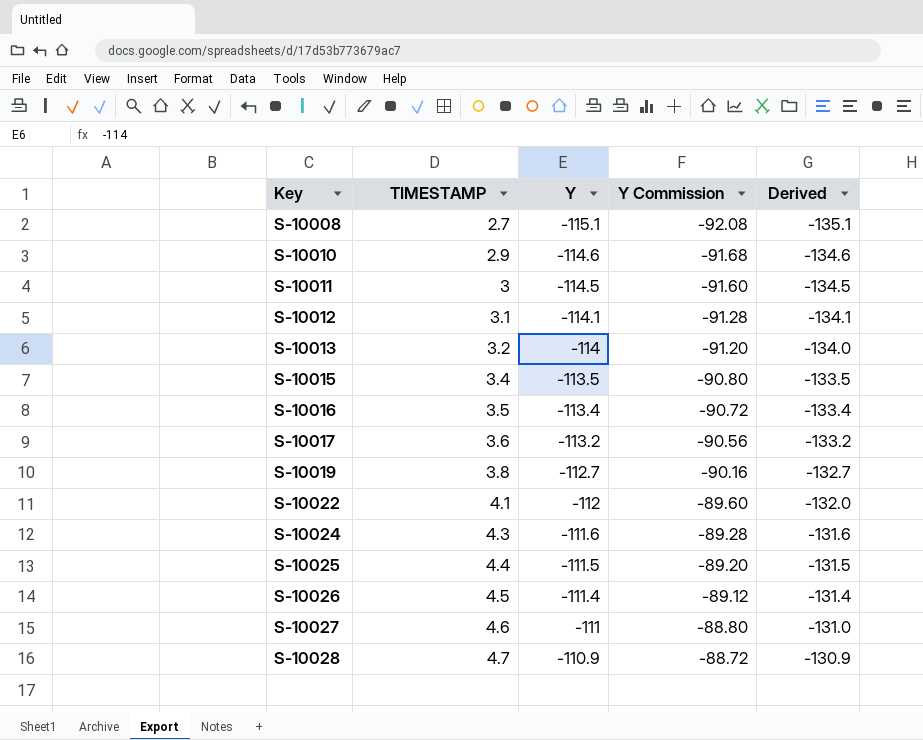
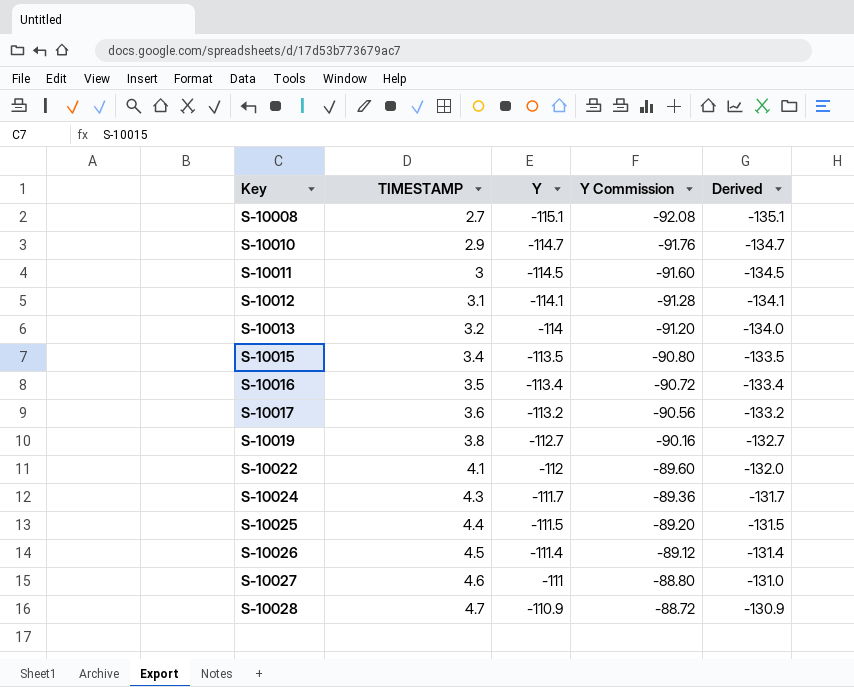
S-10010 | Y: -114.6 -> -114.7
S-10010 | Y Commission: -91.68 -> -91.76
S-10010 | Derived: -134.6 -> -134.7
S-10024 | Y: -111.6 -> -111.7
S-10024 | Y Commission: -89.28 -> -89.36
S-10024 | Derived: -131.6 -> -131.7

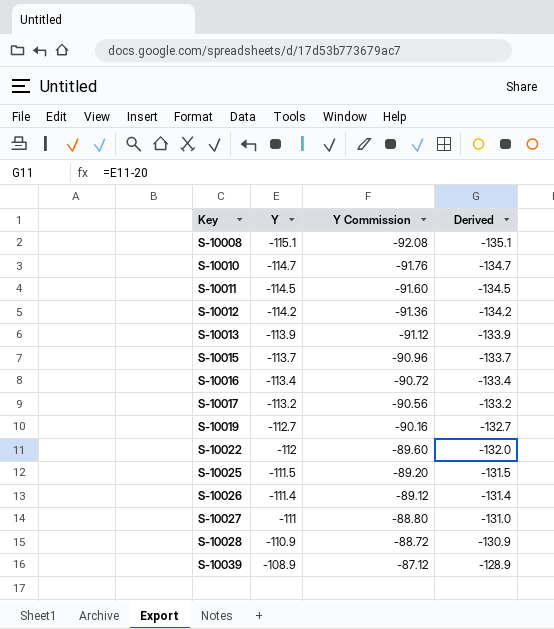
column TIMESTAMP | position: 2 -> none
row S-10024: 4.3 | -111.7 | -89.36 | -131.7 -> none
S-10012 | Y: -114.1 -> -114.2
S-10012 | Y Commission: -91.28 -> -91.36
S-10012 | Derived: -134.1 -> -134.2
S-10013 | Y: -114 -> -113.9
S-10013 | Y Commission: -91.20 -> -91.12
S-10013 | Derived: -134.0 -> -133.9
S-10015 | Y: -113.5 -> -113.7
S-10015 | Y Commission: -90.80 -> -90.96
S-10015 | Derived: -133.5 -> -133.7
row S-10039: none -> -108.9 | -87.12 | -128.9

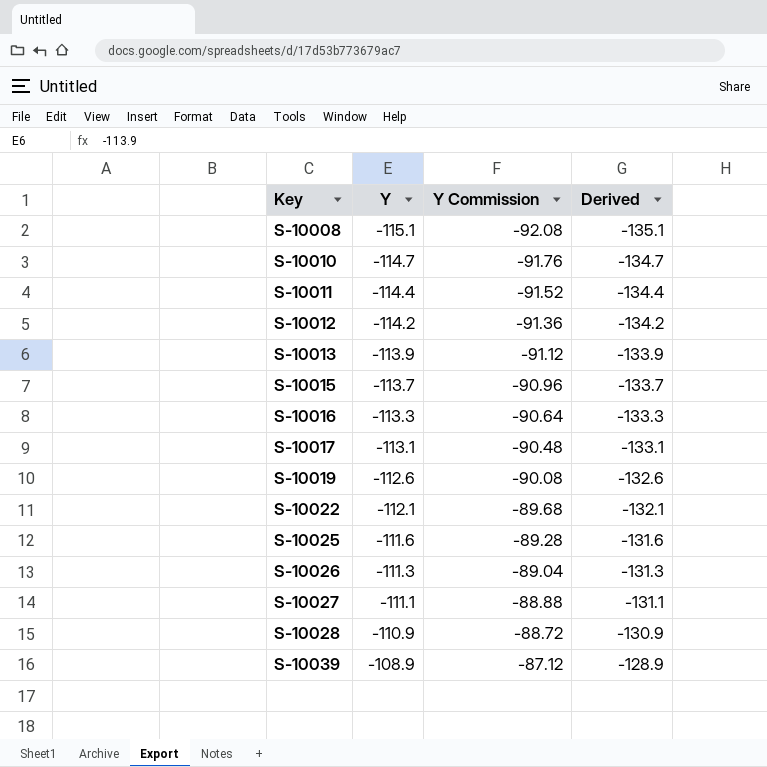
S-10011 | Y: -114.5 -> -114.4
S-10011 | Y Commission: -91.60 -> -91.52
S-10011 | Derived: -134.5 -> -134.4
S-10016 | Y: -113.4 -> -113.3
S-10016 | Y Commission: -90.72 -> -90.64
S-10016 | Derived: -133.4 -> -133.3
S-10017 | Y: -113.2 -> -113.1
S-10017 | Y Commission: -90.56 -> -90.48
S-10017 | Derived: -133.2 -> -133.1
S-10019 | Y: -112.7 -> -112.6
S-10019 | Y Commission: -90.16 -> -90.08
S-10019 | Derived: -132.7 -> -132.6
S-10022 | Y: -112 -> -112.1
S-10022 | Y Commission: -89.60 -> -89.68
S-10022 | Derived: -132.0 -> -132.1
S-10025 | Y: -111.5 -> -111.6
S-10025 | Y Commission: -89.20 -> -89.28
S-10025 | Derived: -131.5 -> -131.6
S-10026 | Y: -111.4 -> -111.3
S-10026 | Y Commission: -89.12 -> -89.04
S-10026 | Derived: -131.4 -> -131.3
S-10027 | Y: -111 -> -111.1
S-10027 | Y Commission: -88.80 -> -88.88
S-10027 | Derived: -131.0 -> -131.1

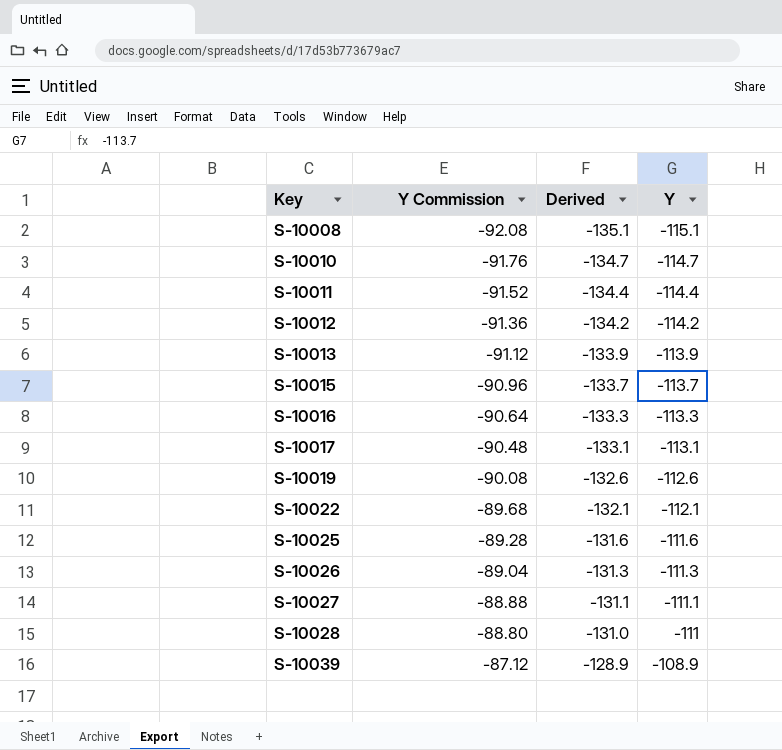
column Y | position: 2 -> 4
S-10028 | Y Commission: -88.72 -> -88.80
S-10028 | Derived: -130.9 -> -131.0
S-10028 | Y: -110.9 -> -111

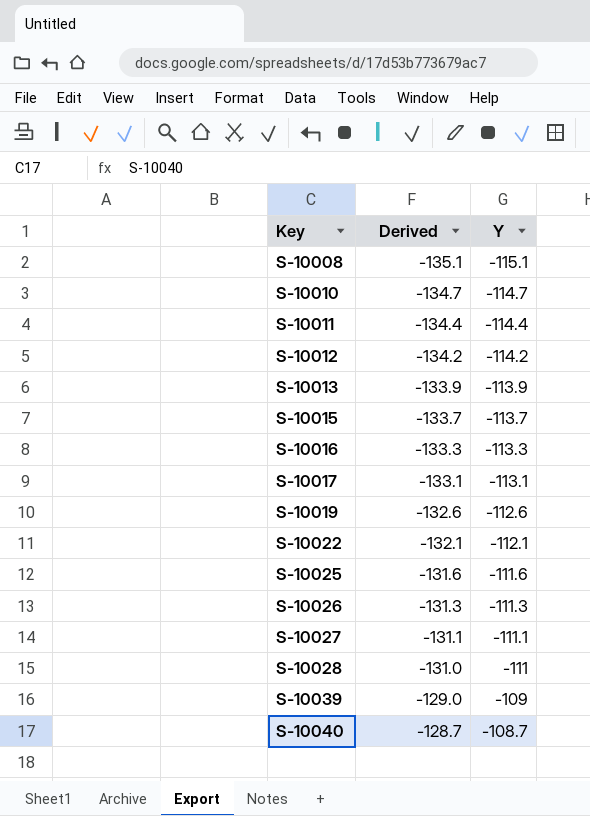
column Y Commission | formula: [Y] * 0.8 -> none
S-10039 | Derived: -128.9 -> -129.0
S-10039 | Y: -108.9 -> -109
row S-10040: none -> -128.7 | -108.7

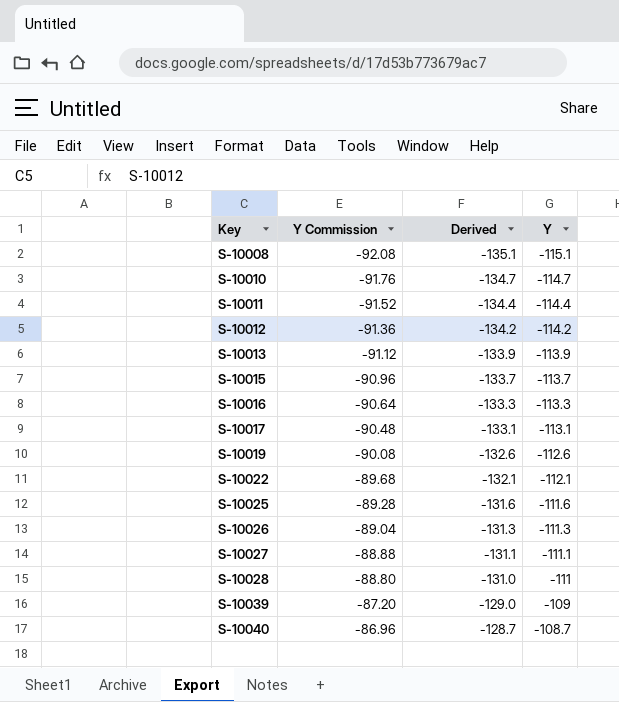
column Y Commission | formula: none -> [Y] * 0.8

